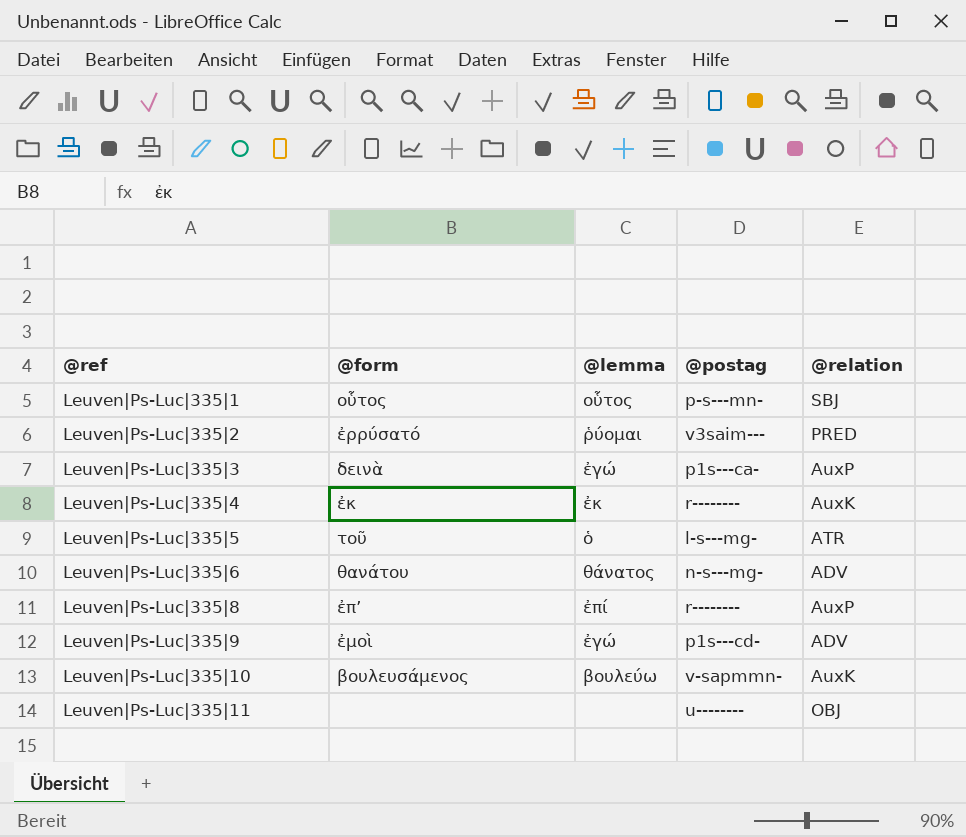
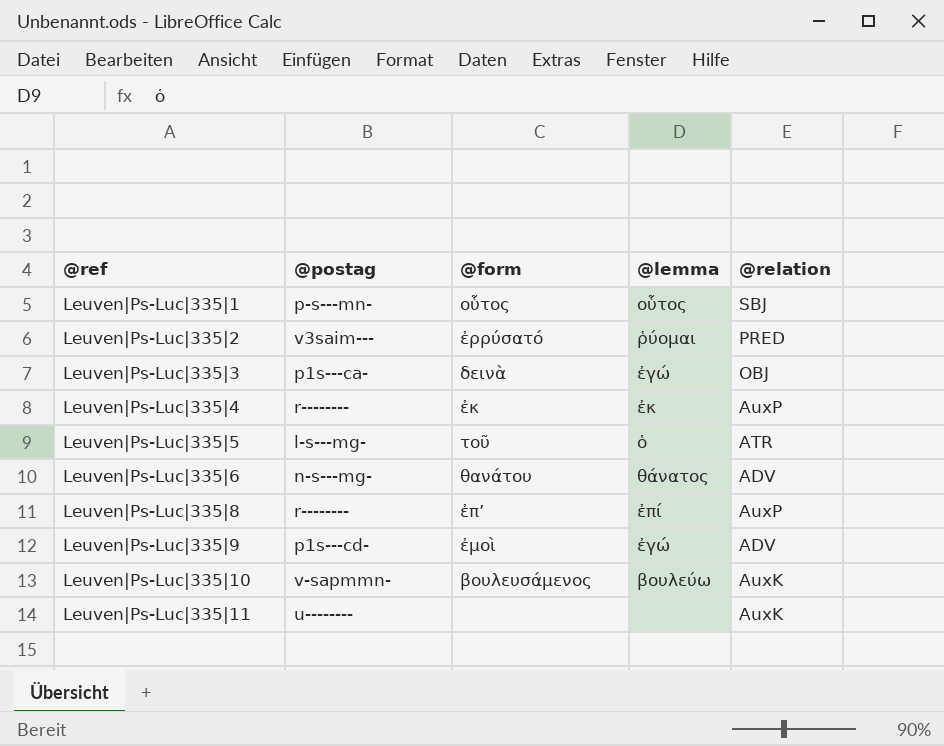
column @postag | position: 4 -> 2
Leuven|Ps-Luc|335|3 | @relation: AuxP -> OBJ
Leuven|Ps-Luc|335|4 | @relation: AuxK -> AuxP
Leuven|Ps-Luc|335|11 | @relation: OBJ -> AuxK

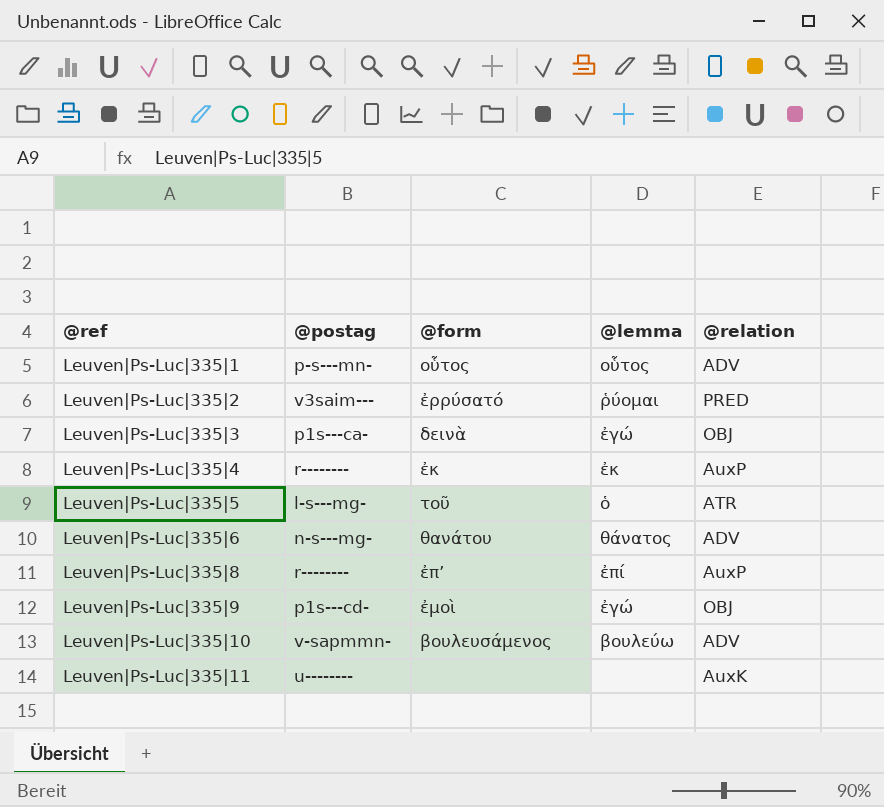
Leuven|Ps-Luc|335|1 | @relation: SBJ -> ADV
Leuven|Ps-Luc|335|9 | @relation: ADV -> OBJ
Leuven|Ps-Luc|335|10 | @relation: AuxK -> ADV

